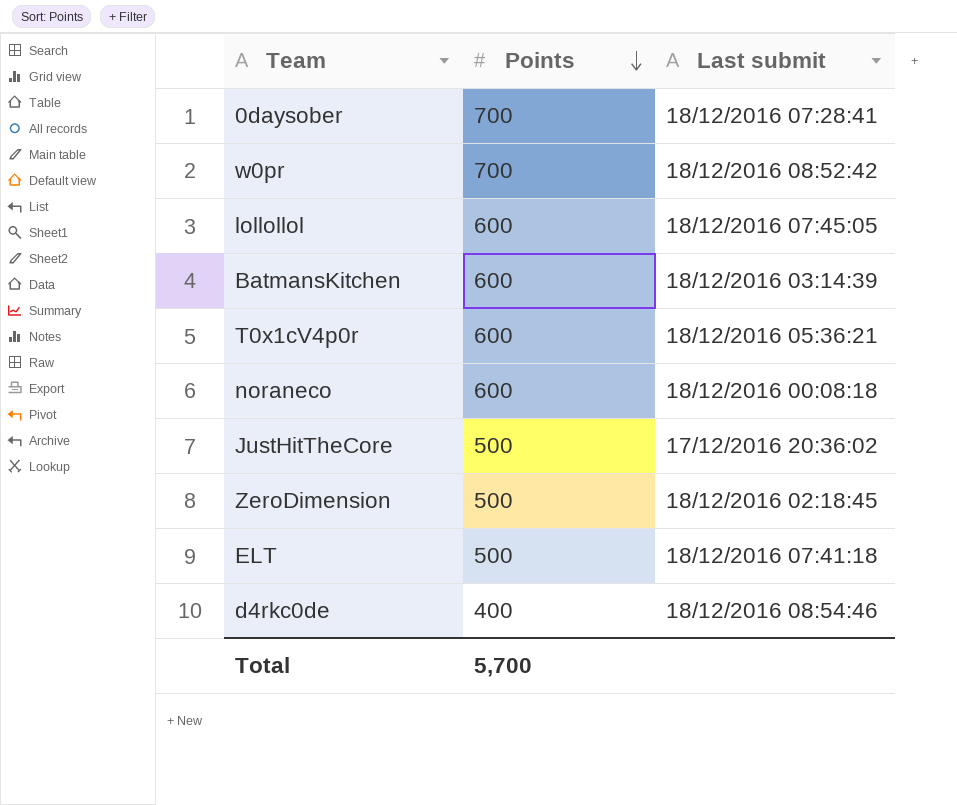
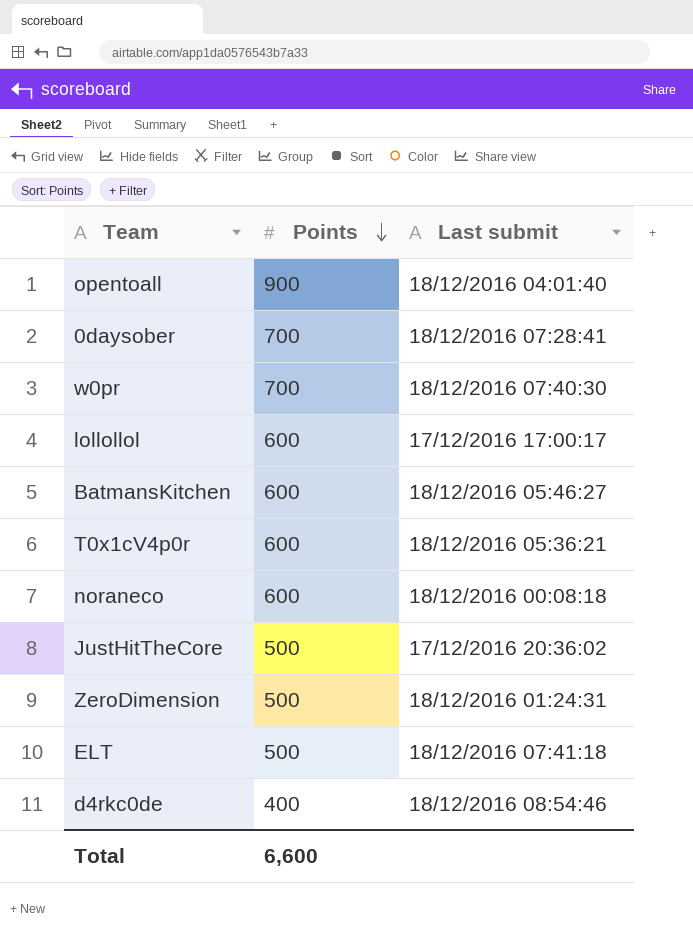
row opentoall: none -> 900 | 18/12/2016 04:01:40
w0pr | Last submit: 18/12/2016 08:52:42 -> 18/12/2016 07:40:30
lollollol | Last submit: 18/12/2016 07:45:05 -> 17/12/2016 17:00:17
BatmansKitchen | Last submit: 18/12/2016 03:14:39 -> 18/12/2016 05:46:27
ZeroDimension | Last submit: 18/12/2016 02:18:45 -> 18/12/2016 01:24:31
Total | Points: 5,700 -> 6,600

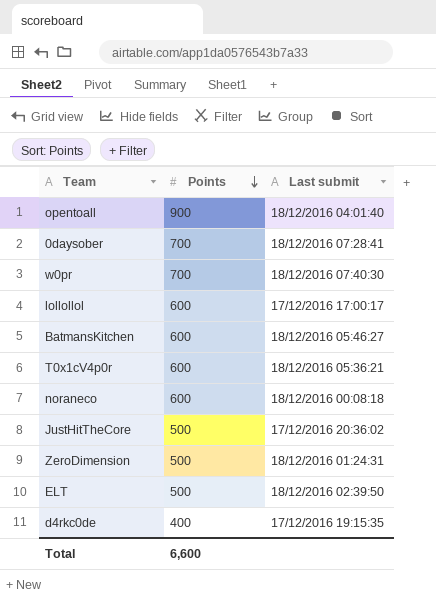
ELT | Last submit: 18/12/2016 07:41:18 -> 18/12/2016 02:39:50
d4rkc0de | Last submit: 18/12/2016 08:54:46 -> 17/12/2016 19:15:35

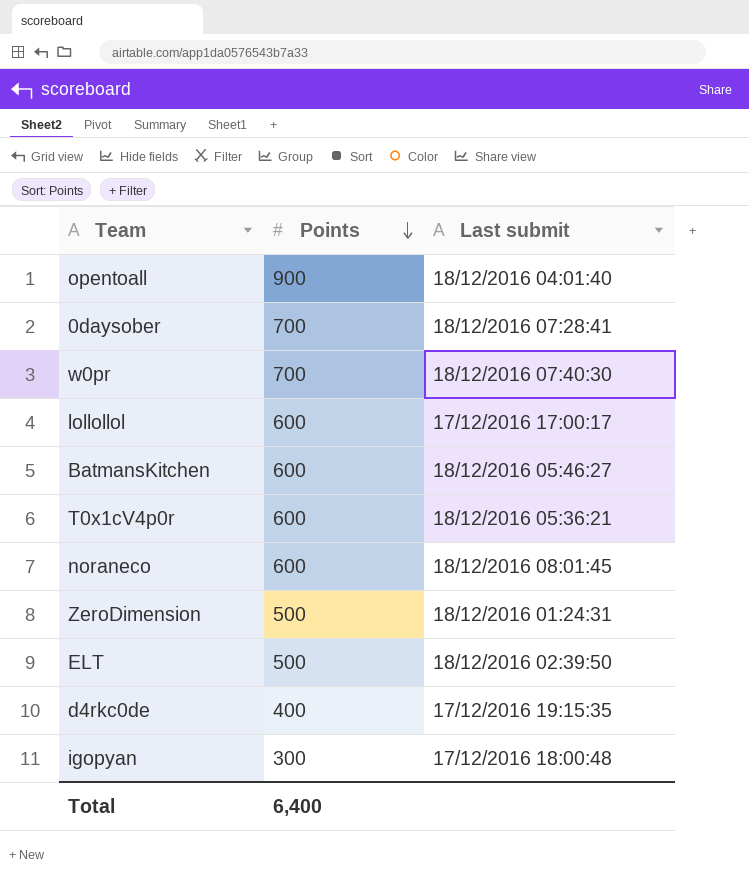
row JustHitTheCore: 500 | 17/12/2016 20:36:02 -> none
noraneco | Last submit: 18/12/2016 00:08:18 -> 18/12/2016 08:01:45
row igopyan: none -> 300 | 17/12/2016 18:00:48
Total | Points: 6,600 -> 6,400

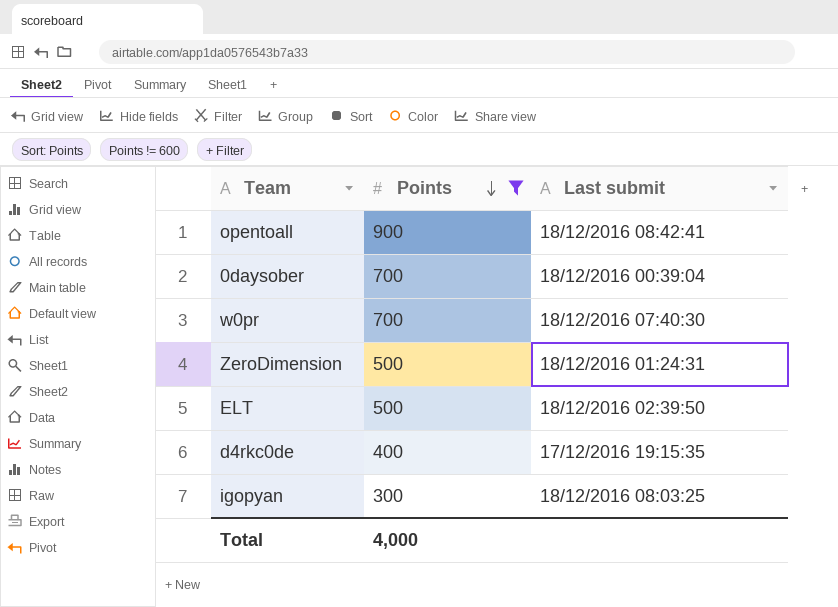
filter: none -> Points != 600
opentoall | Last submit: 18/12/2016 04:01:40 -> 18/12/2016 08:42:41
0daysober | Last submit: 18/12/2016 07:28:41 -> 18/12/2016 00:39:04
igopyan | Last submit: 17/12/2016 18:00:48 -> 18/12/2016 08:03:25
Total | Points: 6,400 -> 4,000

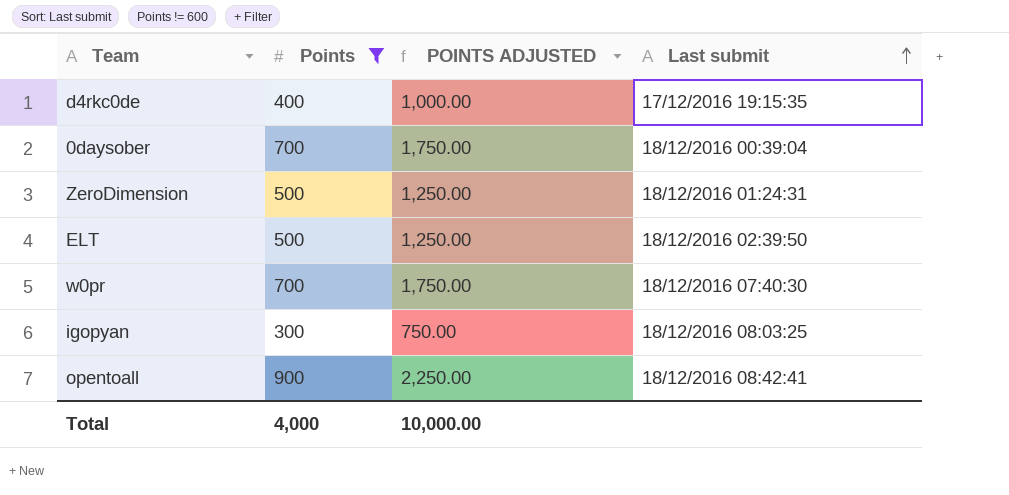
row order: Points descending -> Last submit ascending
column POINTS ADJUSTED | formula: none -> [Points] * 2.5

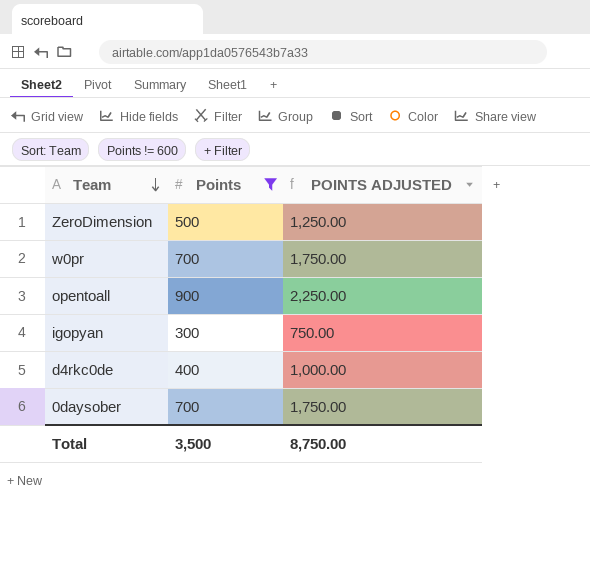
row order: Last submit ascending -> Team descending
column Last submit | position: 4 -> none
row ELT: 500 | 1,250.00 | 18/12/2016 02:39:50 -> none
Total | Points: 4,000 -> 3,500
Total | POINTS ADJUSTED: 10,000.00 -> 8,750.00

